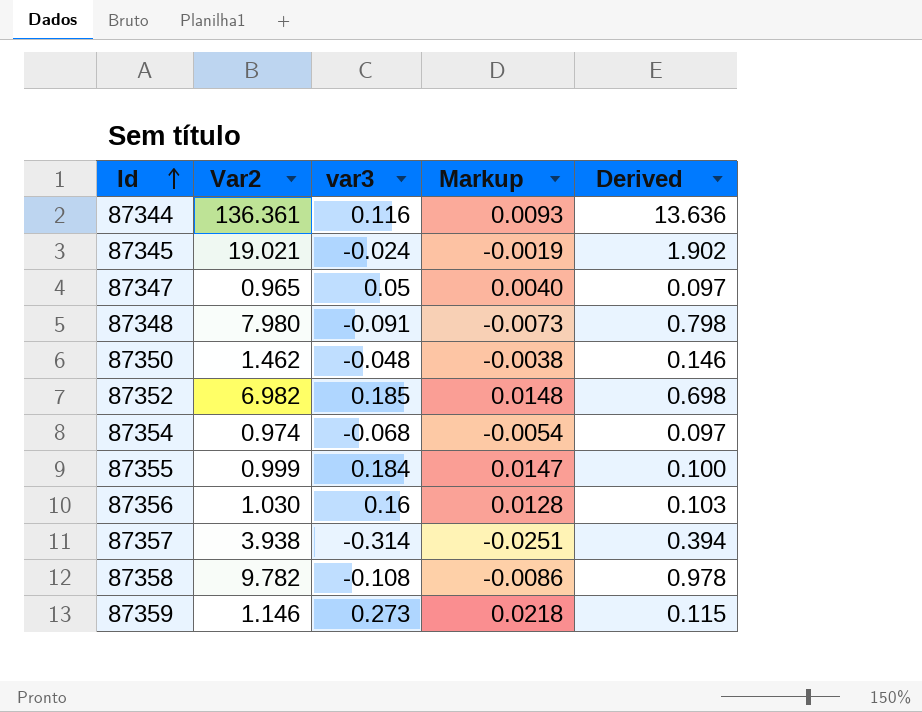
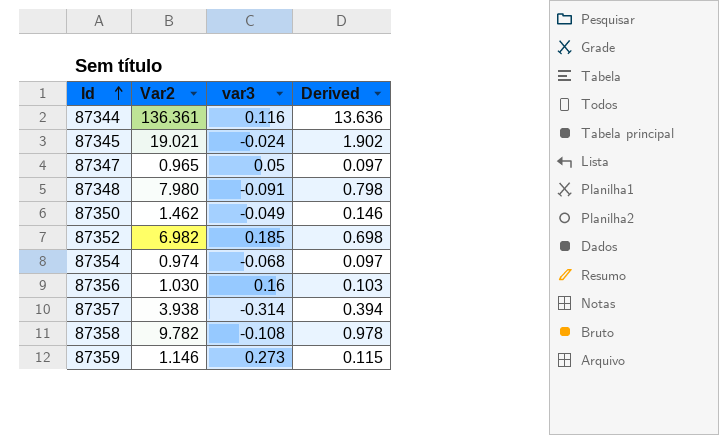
column Markup | formula: [var3] * 0.08 -> none
row 87355: 0.999 | 0.184 | 0.0147 | 0.100 -> none
87350 | var3: -0.048 -> -0.049

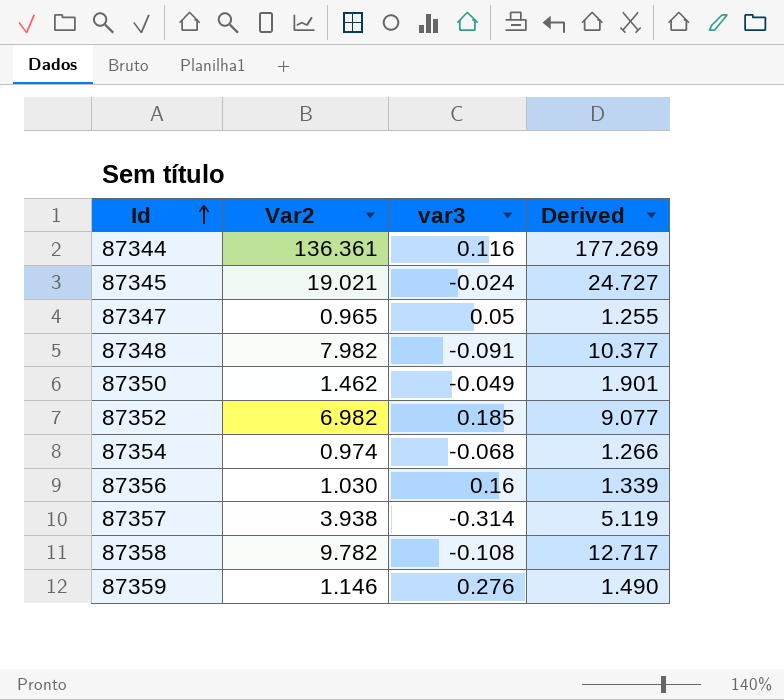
column Derived | formula: [Var2] * 0.1 -> [Var2] * 1.3
87348 | Var2: 7.980 -> 7.982
87359 | var3: 0.273 -> 0.276

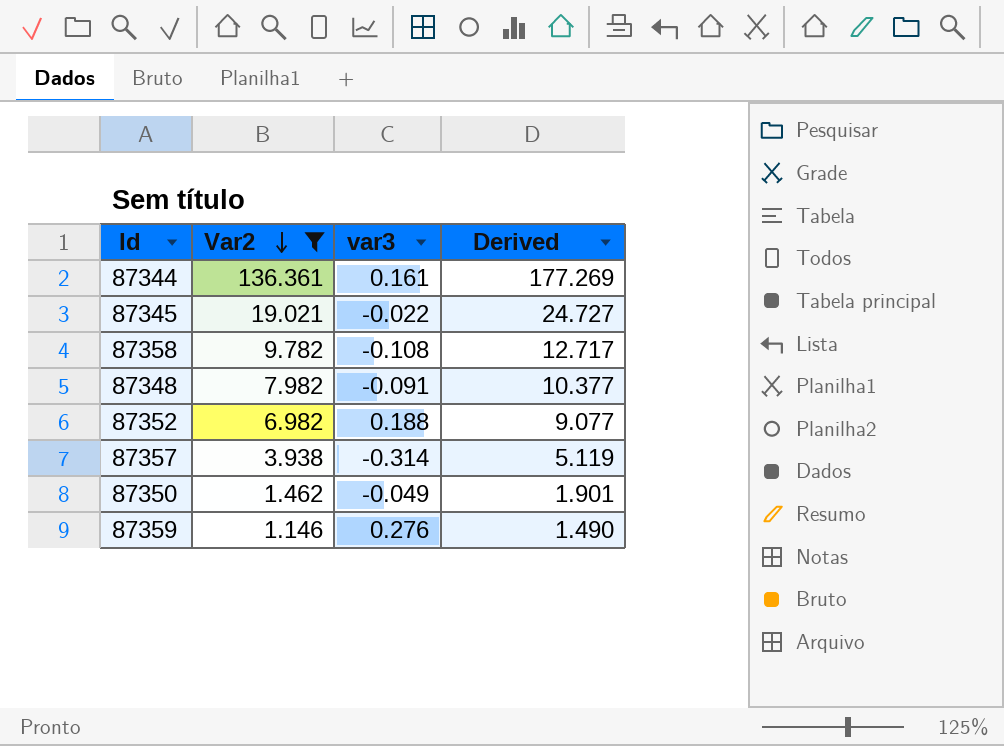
filter: none -> Var2 >= 1.146
row order: Id ascending -> Var2 descending
87344 | var3: 0.116 -> 0.161
87345 | var3: -0.024 -> -0.022
87352 | var3: 0.185 -> 0.188

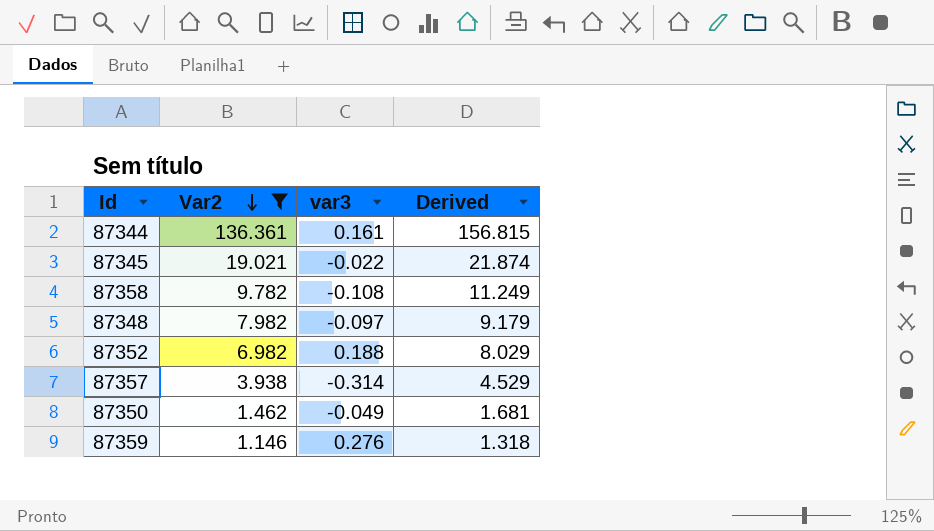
column Derived | formula: [Var2] * 1.3 -> [Var2] * 1.15
87348 | var3: -0.091 -> -0.097

